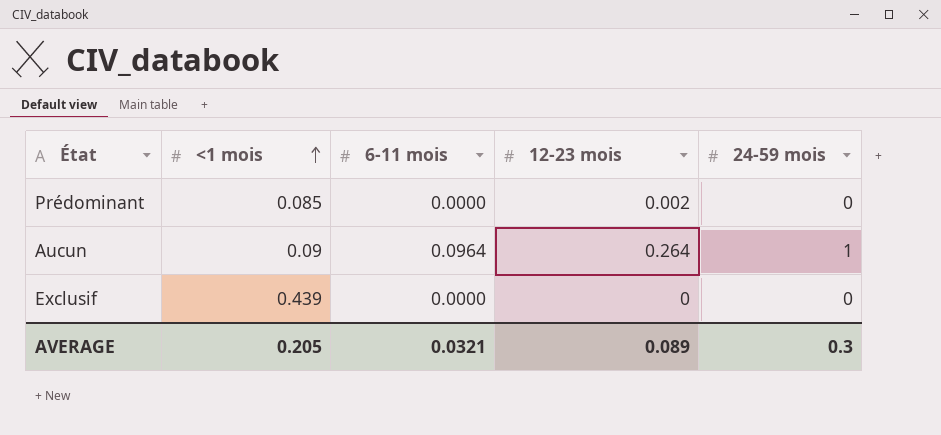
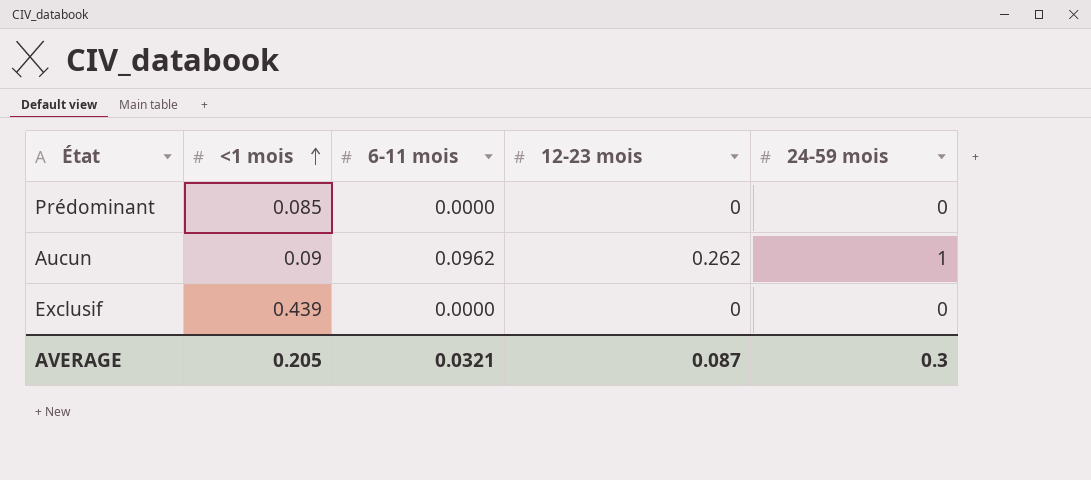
Prédominant | 12-23 mois: 0.002 -> 0
Aucun | 6-11 mois: 0.0964 -> 0.0962
Aucun | 12-23 mois: 0.264 -> 0.262
AVERAGE | 12-23 mois: 0.089 -> 0.087

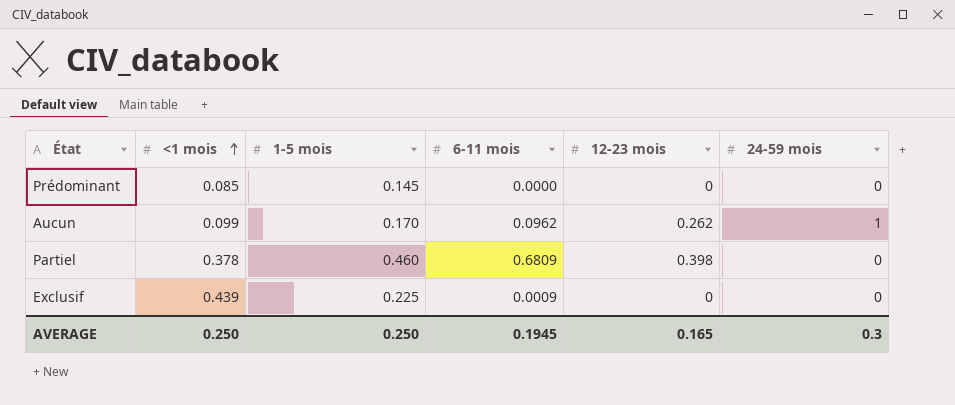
column 1-5 mois | position: none -> 3
Aucun | <1 mois: 0.09 -> 0.099
row Partiel: none -> 0.378 | 0.460 | 0.6809 | 0.398 | 0
Exclusif | 6-11 mois: 0.0000 -> 0.0009
AVERAGE | <1 mois: 0.205 -> 0.250
AVERAGE | 6-11 mois: 0.0321 -> 0.1945
AVERAGE | 12-23 mois: 0.087 -> 0.165

